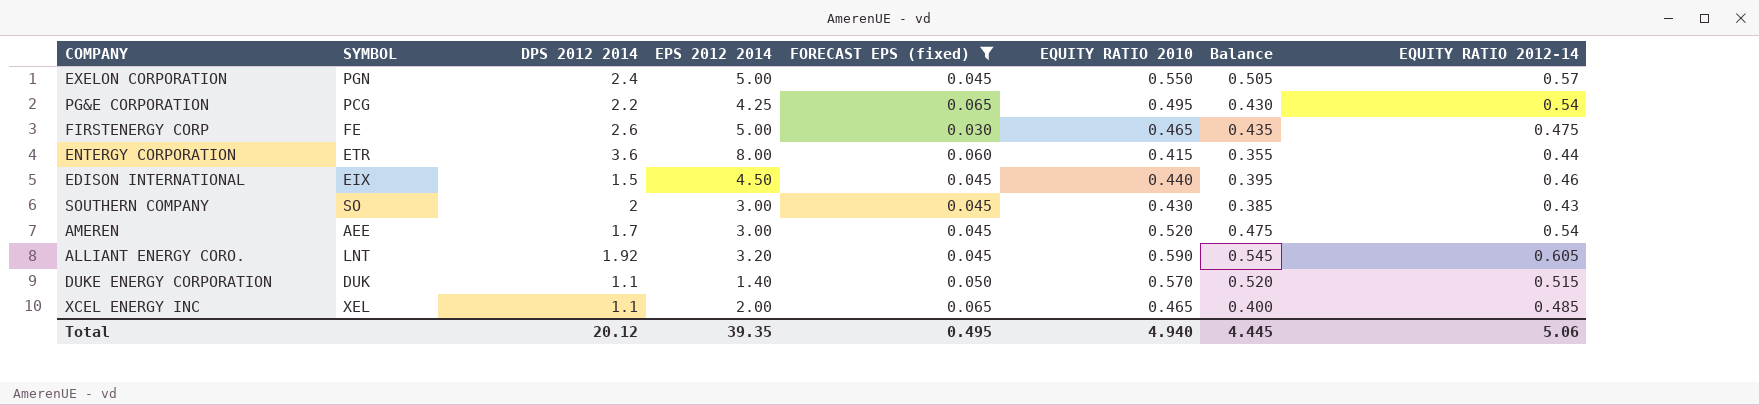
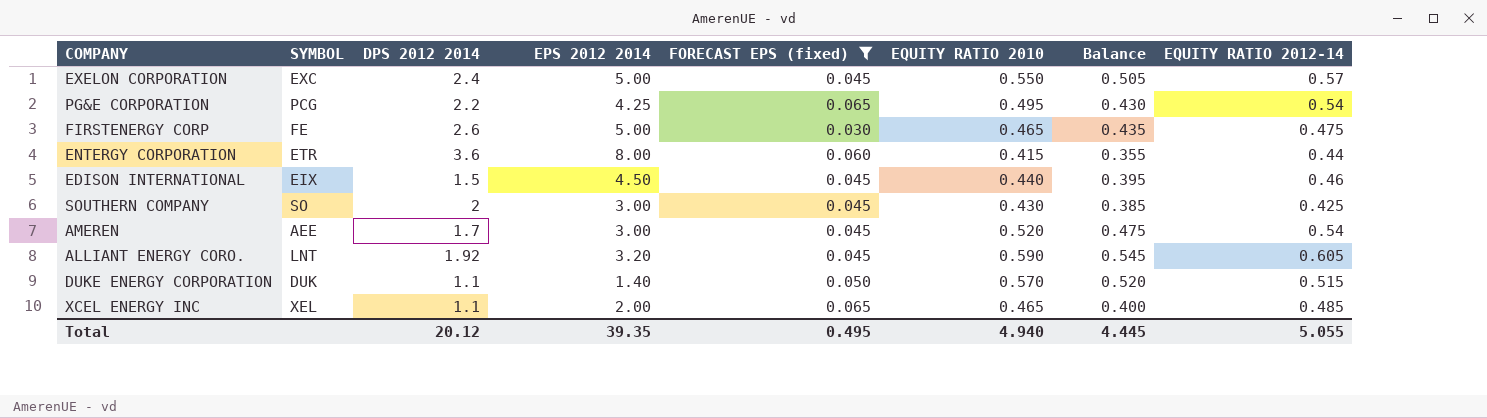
EXELON CORPORATION | SYMBOL: PGN -> EXC
SOUTHERN COMPANY | EQUITY RATIO 2012-14: 0.43 -> 0.425
Total | EQUITY RATIO 2012-14: 5.06 -> 5.055

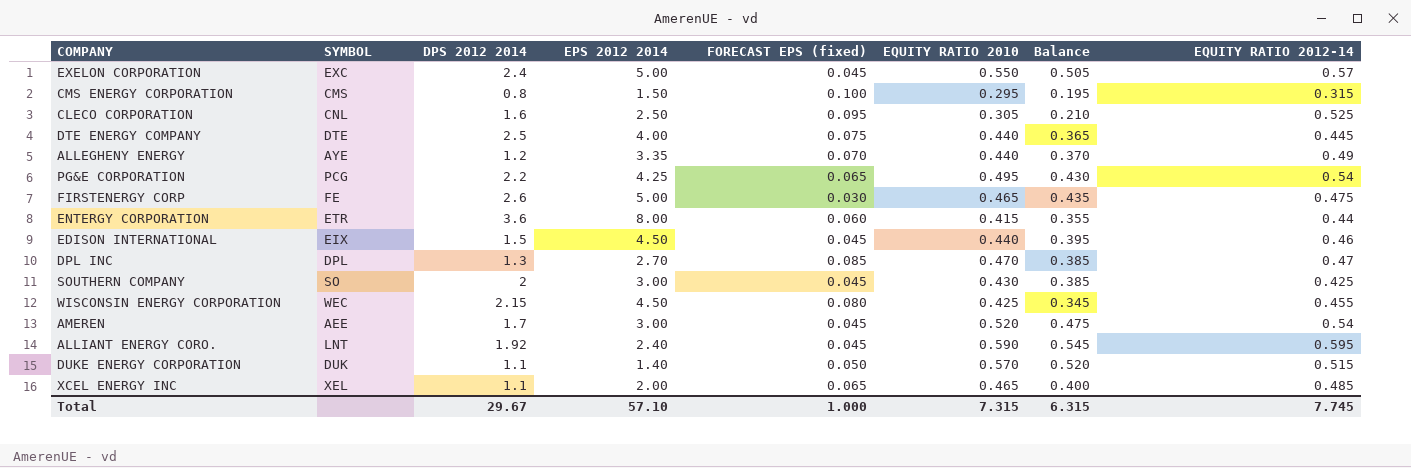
filter: FORECAST EPS (fixed) <= 0.065 -> none
ALLIANT ENERGY CORO. | EPS 2012 2014: 3.20 -> 2.40
ALLIANT ENERGY CORO. | EQUITY RATIO 2012-14: 0.605 -> 0.595
Total | DPS 2012 2014: 20.12 -> 29.67
Total | EPS 2012 2014: 39.35 -> 57.10
Total | FORECAST EPS (fixed): 0.495 -> 1.000
Total | EQUITY RATIO 2010: 4.940 -> 7.315
Total | Balance: 4.445 -> 6.315
Total | EQUITY RATIO 2012-14: 5.055 -> 7.745

